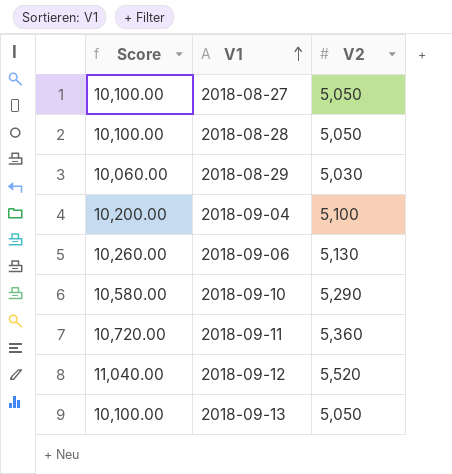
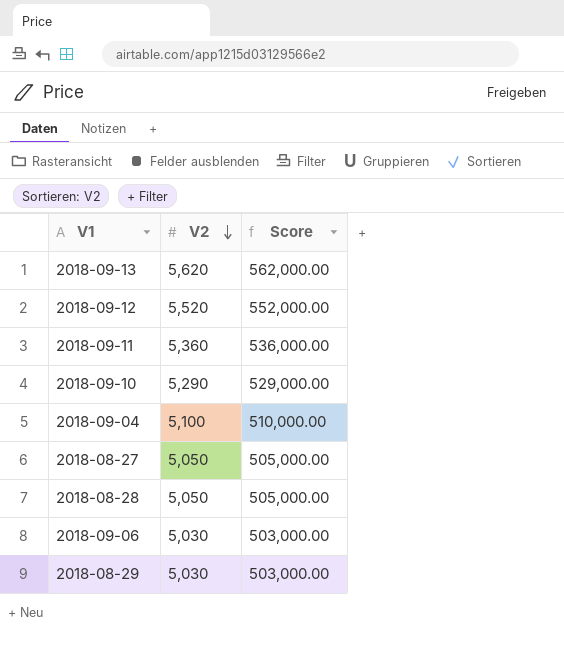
row order: V1 ascending -> V2 descending
column Score | formula: [V2] * 2 -> [V2] * 100
column Score | position: 1 -> 3
2018-09-13 | V2: 5,050 -> 5,620
2018-09-06 | V2: 5,130 -> 5,030

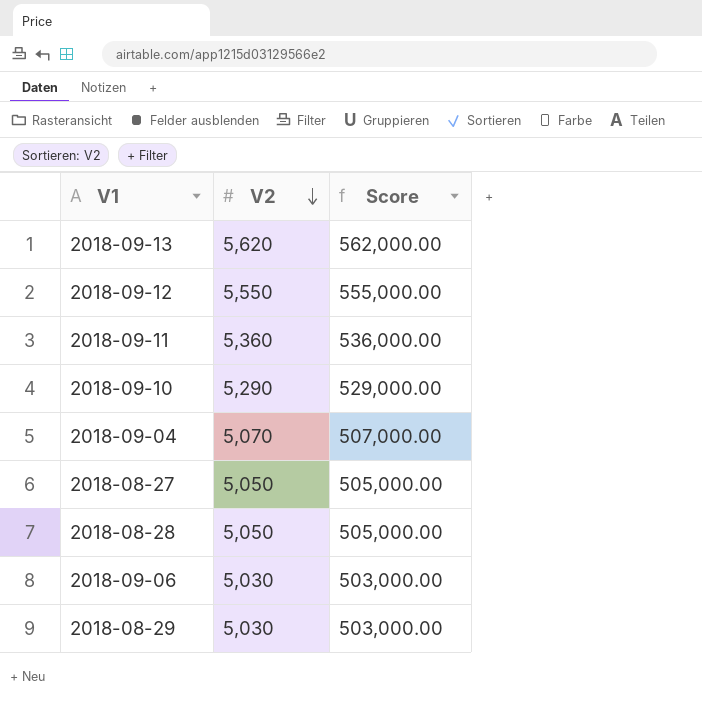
2018-09-12 | V2: 5,520 -> 5,550
2018-09-12 | Score: 552,000.00 -> 555,000.00
2018-09-04 | V2: 5,100 -> 5,070
2018-09-04 | Score: 510,000.00 -> 507,000.00

